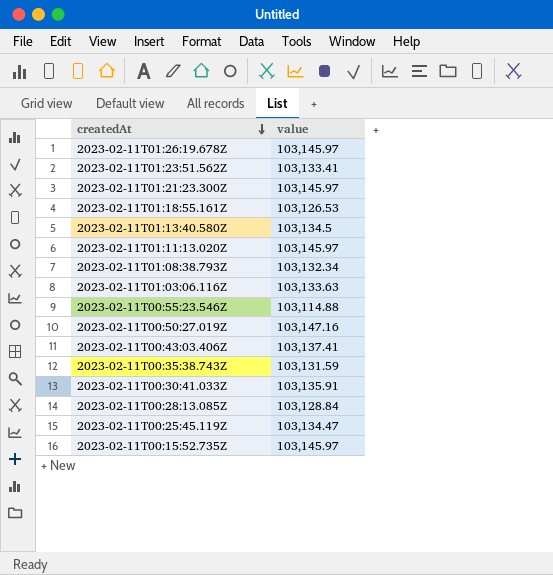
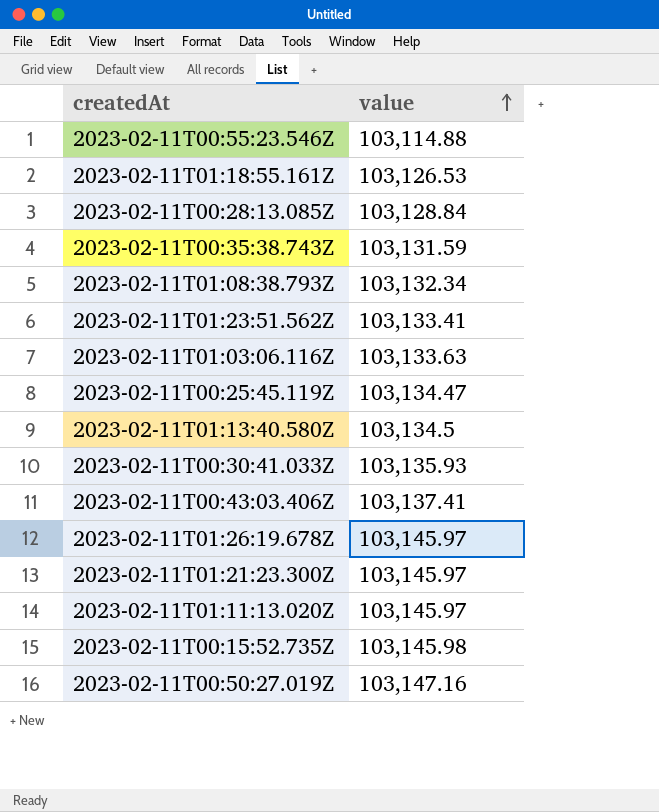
row order: createdAt descending -> value ascending
2023-02-11T00:30:41.033Z | value: 103,135.91 -> 103,135.93
2023-02-11T00:15:52.735Z | value: 103,145.97 -> 103,145.98

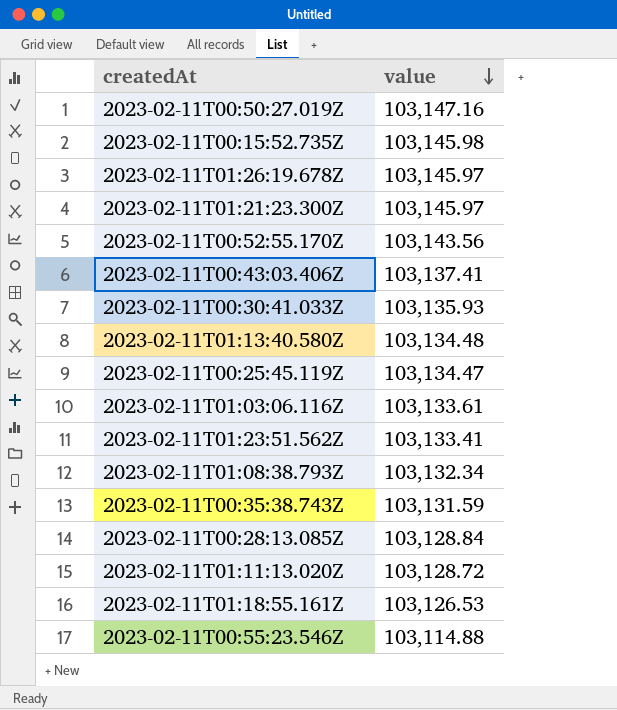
row order: value ascending -> value descending
row 2023-02-11T00:52:55.170Z: none -> 103,143.56
2023-02-11T01:13:40.580Z | value: 103,134.5 -> 103,134.48
2023-02-11T01:03:06.116Z | value: 103,133.63 -> 103,133.61
2023-02-11T01:11:13.020Z | value: 103,145.97 -> 103,128.72

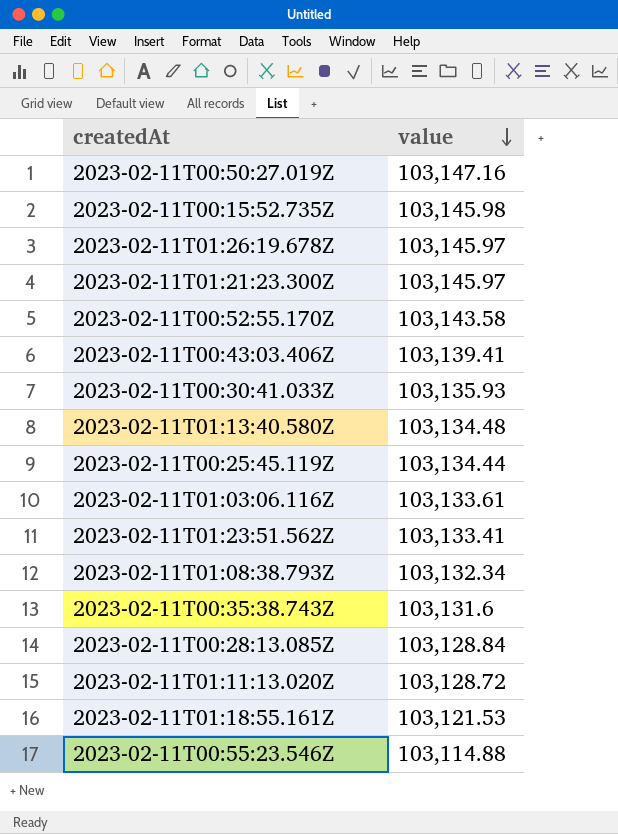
2023-02-11T00:52:55.170Z | value: 103,143.56 -> 103,143.58
2023-02-11T00:43:03.406Z | value: 103,137.41 -> 103,139.41
2023-02-11T00:25:45.119Z | value: 103,134.47 -> 103,134.44
2023-02-11T00:35:38.743Z | value: 103,131.59 -> 103,131.6
2023-02-11T01:18:55.161Z | value: 103,126.53 -> 103,121.53

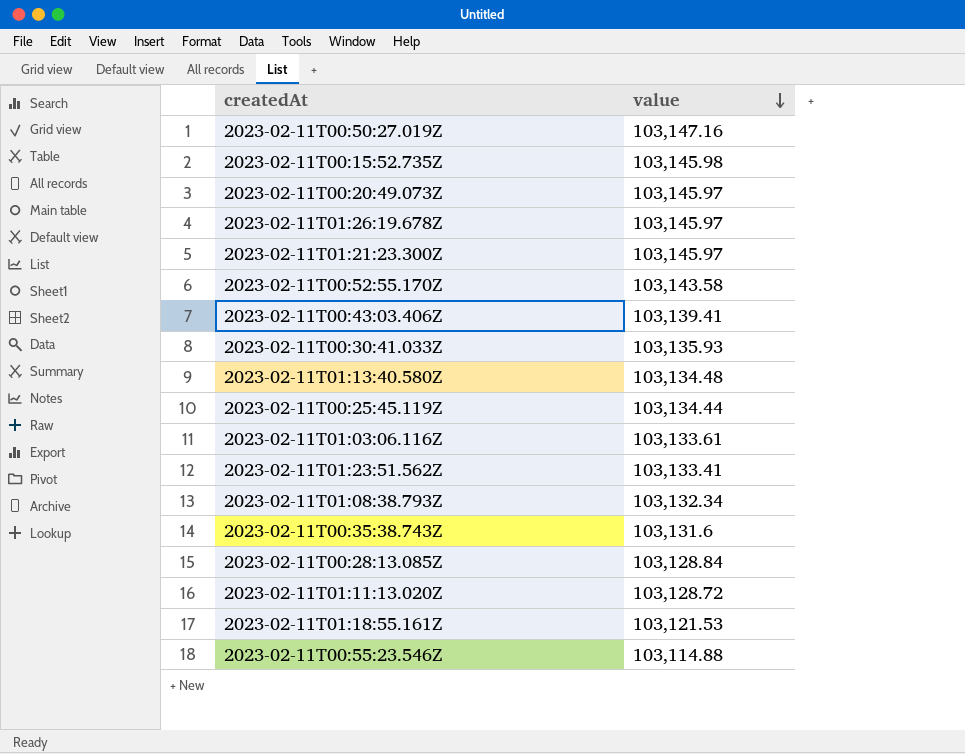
row 2023-02-11T00:20:49.073Z: none -> 103,145.97

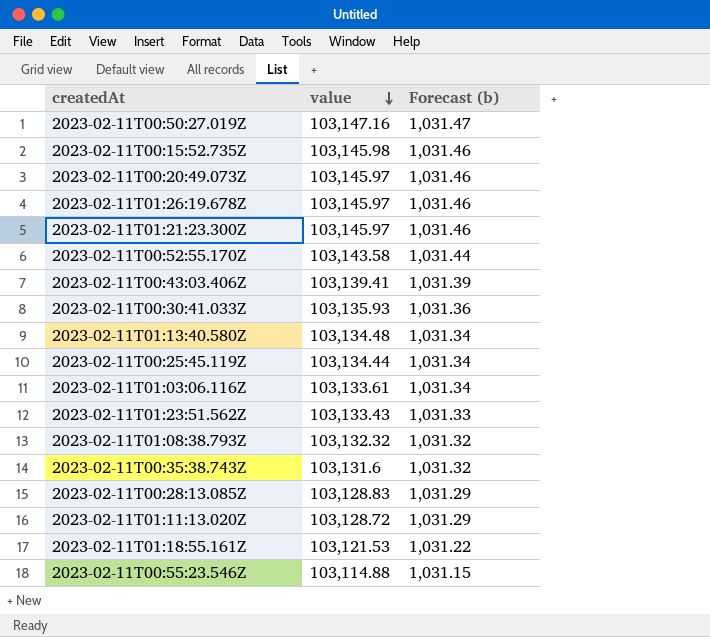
column Forecast (b) | formula: none -> [value] * 0.01
2023-02-11T01:23:51.562Z | value: 103,133.41 -> 103,133.43
2023-02-11T01:08:38.793Z | value: 103,132.34 -> 103,132.32
2023-02-11T00:28:13.085Z | value: 103,128.84 -> 103,128.83

